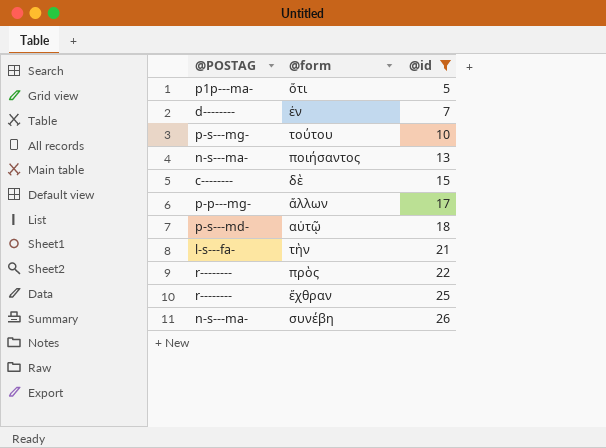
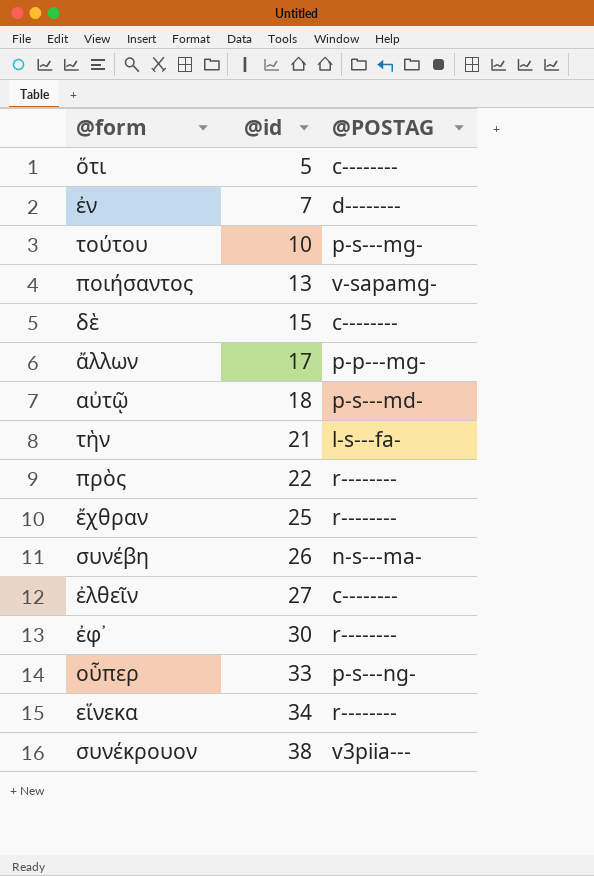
filter: @id <= 26 -> none
column @POSTAG | position: 1 -> 3
ὅτι | @POSTAG: p1p---ma- -> c--------
ποιήσαντος | @POSTAG: n-s---ma- -> v-sapamg-

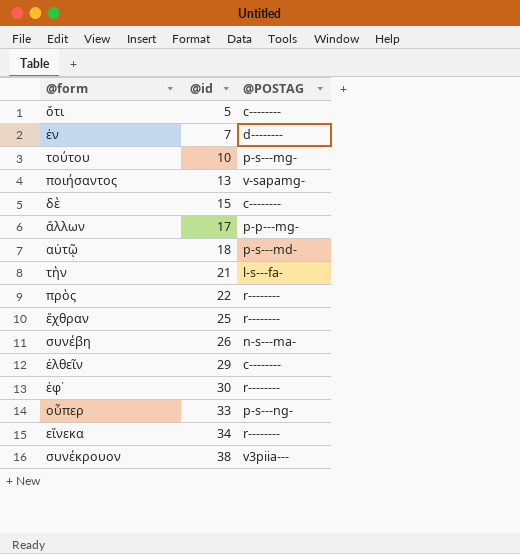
ἐλθεῖν | @id: 27 -> 29

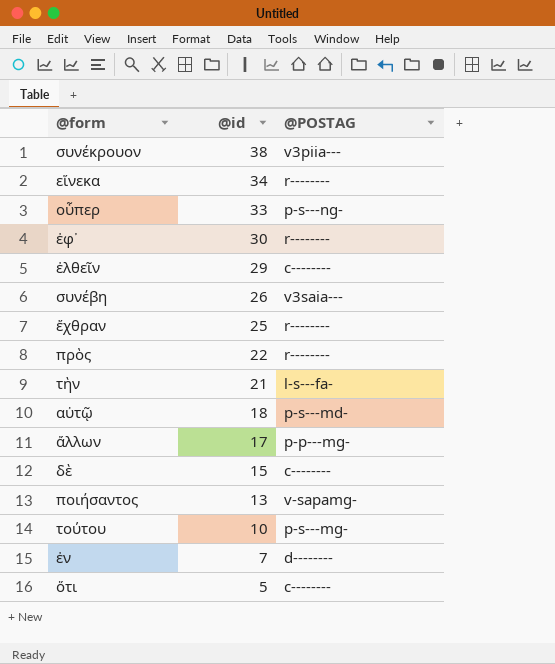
row order: @id ascending -> @id descending
συνέβη | @POSTAG: n-s---ma- -> v3saia---

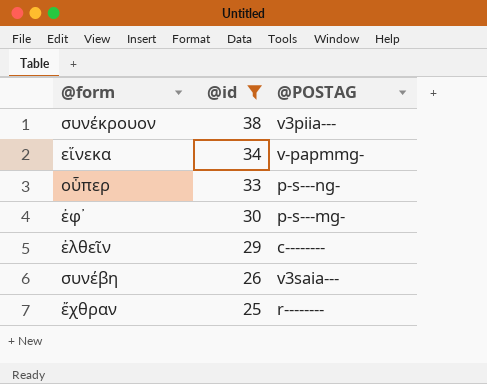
filter: none -> @id >= 25
εἵνεκα | @POSTAG: r-------- -> v-papmmg-
ἐφ᾽ | @POSTAG: r-------- -> p-s---mg-

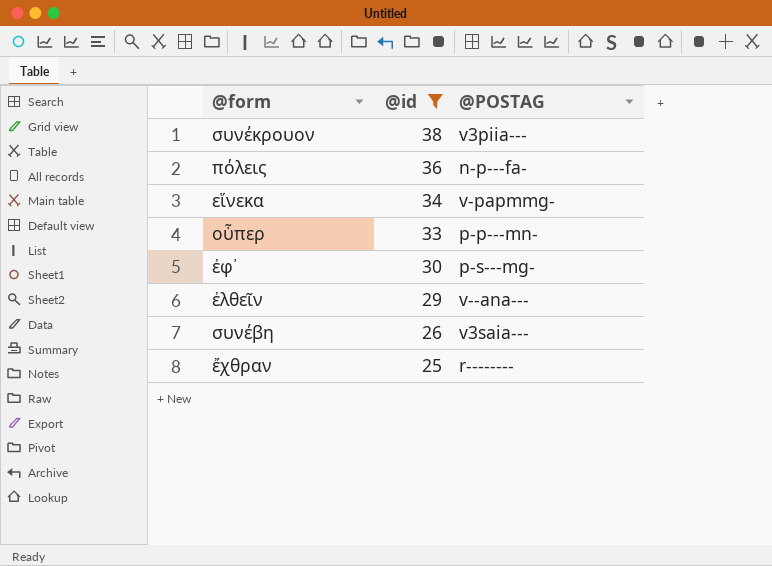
row πόλεις: none -> 36 | n-p---fa-
οὗπερ | @POSTAG: p-s---ng- -> p-p---mn-
ἐλθεῖν | @POSTAG: c-------- -> v--ana---

